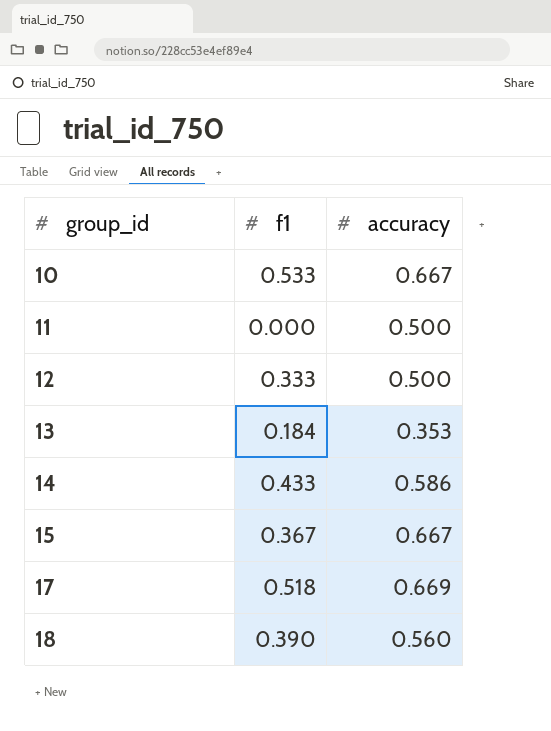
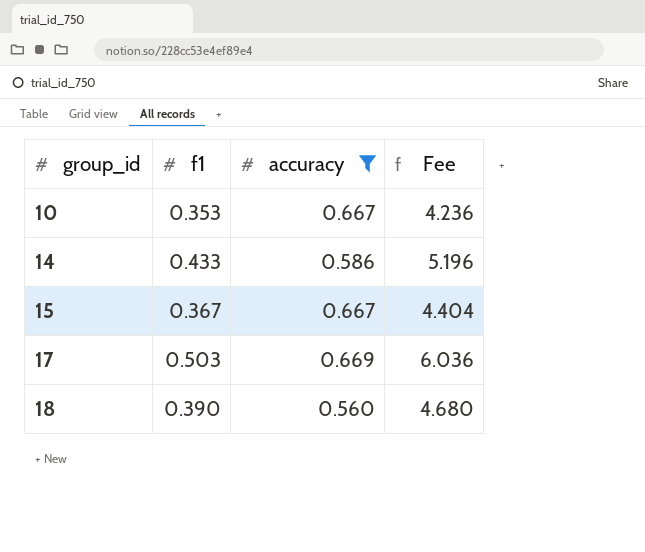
filter: none -> accuracy >= 0.560
column Fee | formula: none -> [f1] * 12
10 | f1: 0.533 -> 0.353
17 | f1: 0.518 -> 0.503

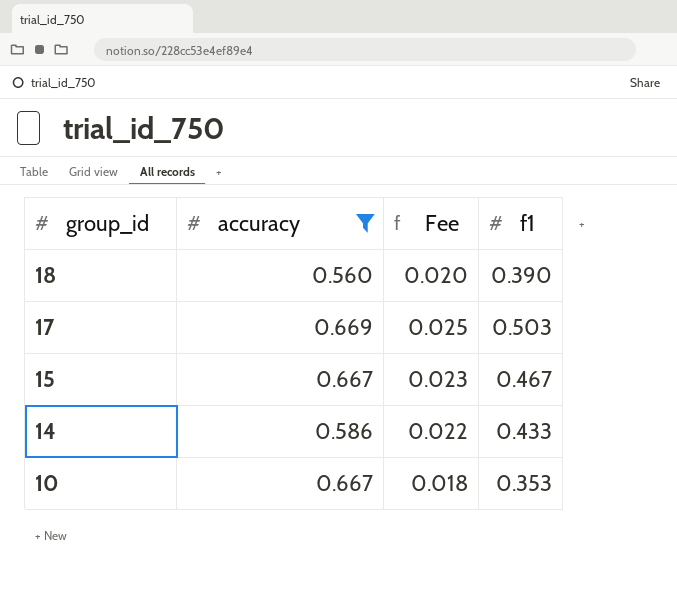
row order: group_id ascending -> group_id descending
column Fee | formula: [f1] * 12 -> [f1] * 0.05
column f1 | position: 2 -> 4
15 | f1: 0.367 -> 0.467

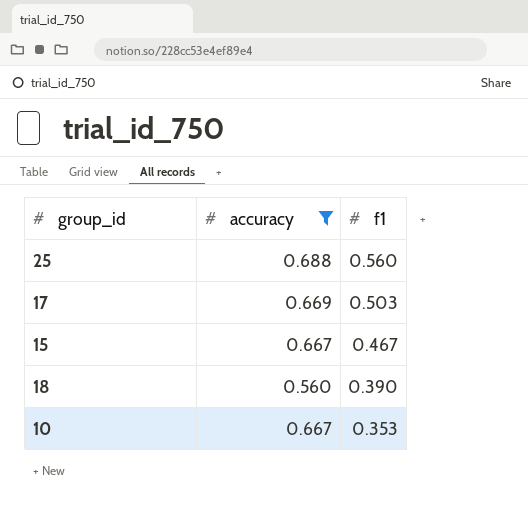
row order: group_id descending -> f1 descending
column Fee | formula: [f1] * 0.05 -> none
row 14: 0.586 | 0.022 | 0.433 -> none
row 25: none -> 0.688 | 0.560

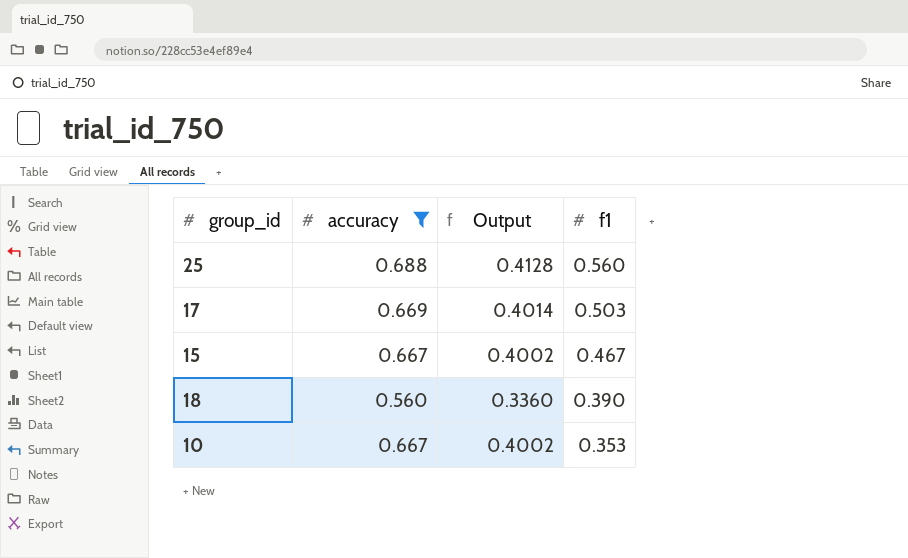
column Output | formula: none -> [accuracy] * 0.6

